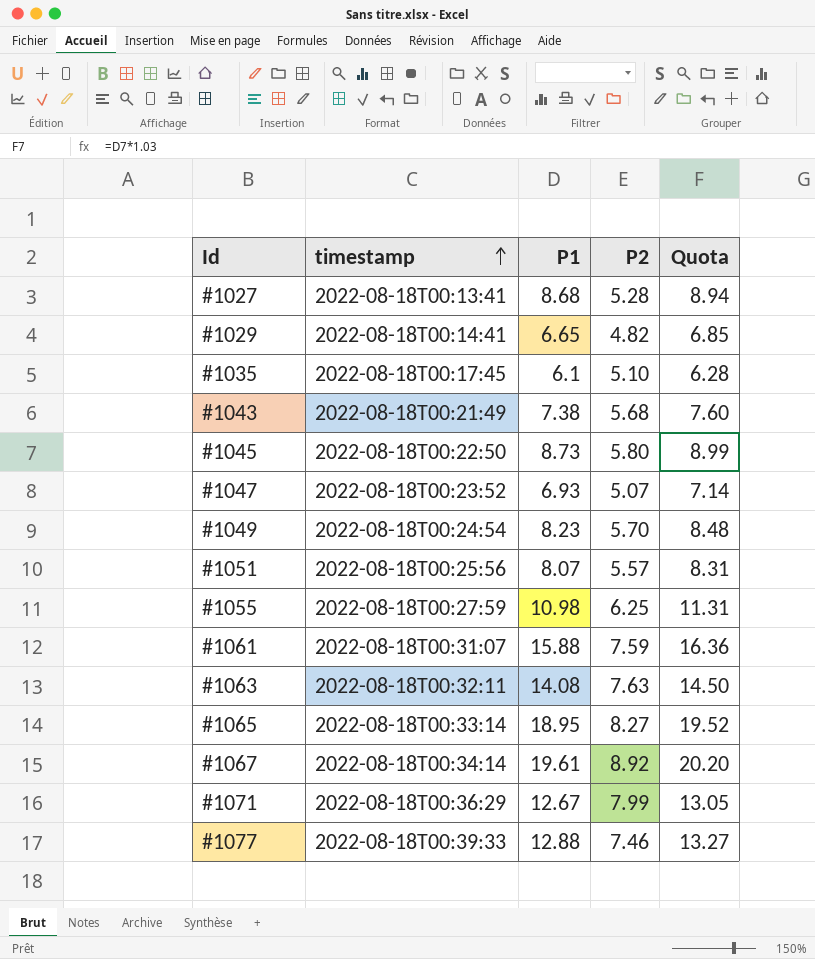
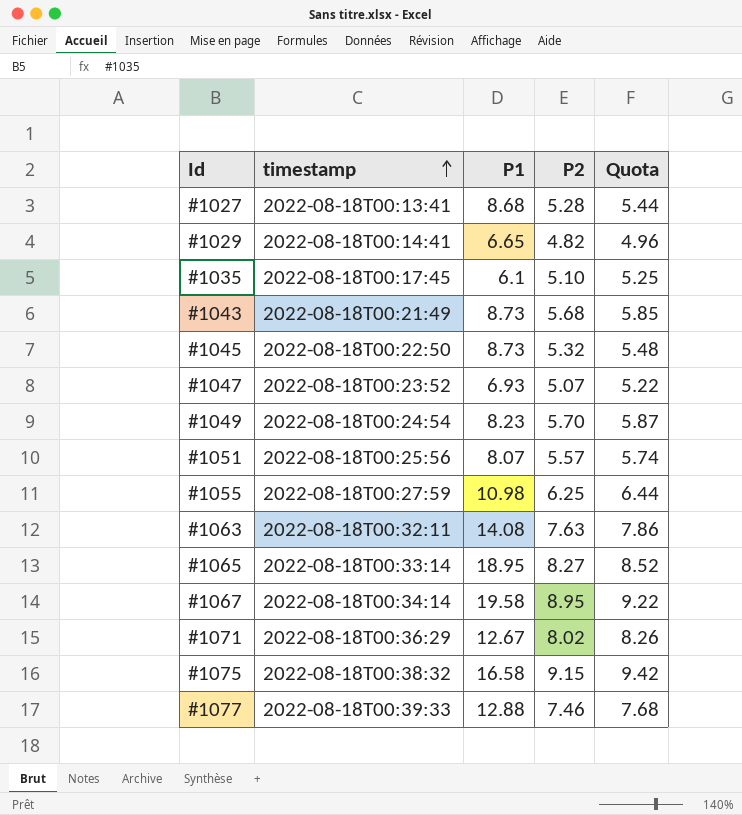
column Quota | formula: [P1] * 1.03 -> [P2] * 1.03
row #1061: 2022-08-18T00:31:07 | 15.88 | 7.59 | 16.36 -> none
#1043 | P1: 7.38 -> 8.73
#1045 | P2: 5.80 -> 5.32
#1067 | P1: 19.61 -> 19.58
#1067 | P2: 8.92 -> 8.95
#1071 | P2: 7.99 -> 8.02
row #1075: none -> 2022-08-18T00:38:32 | 16.58 | 9.15 | 9.42

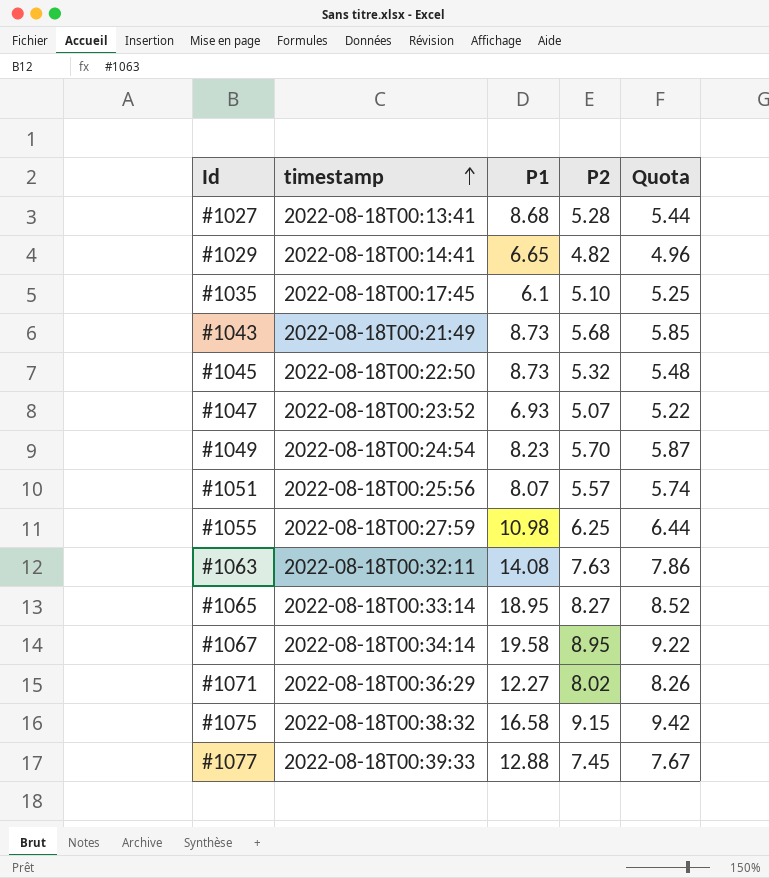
#1071 | P1: 12.67 -> 12.27
#1077 | P2: 7.46 -> 7.45
#1077 | Quota: 7.68 -> 7.67

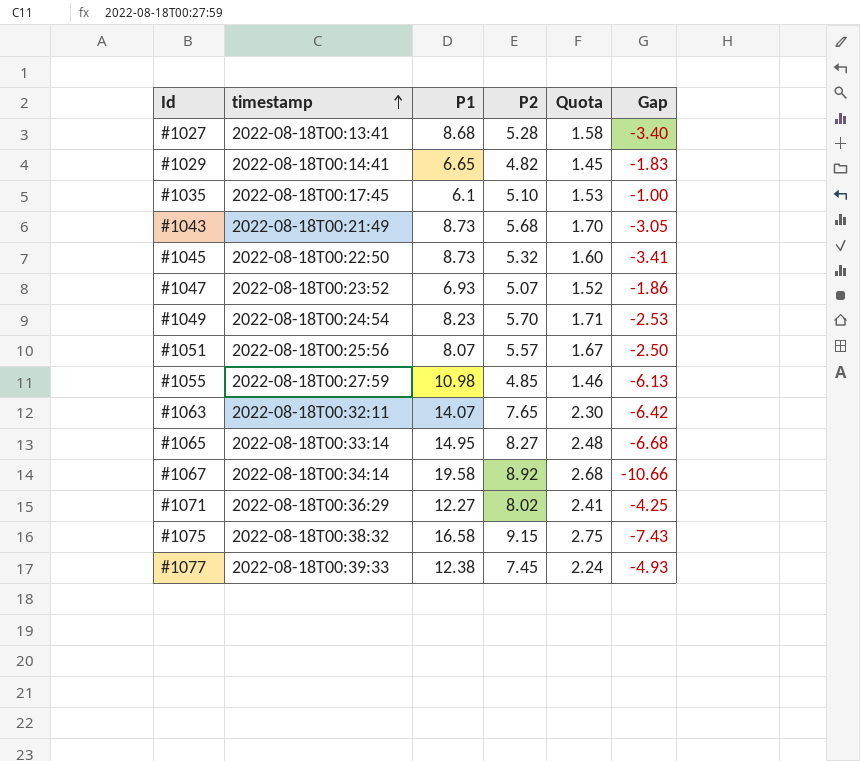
column Quota | formula: [P2] * 1.03 -> [P2] * 0.3
column Gap | formula: none -> [P2] - [P1]
#1055 | P2: 6.25 -> 4.85
#1063 | P1: 14.08 -> 14.07
#1063 | P2: 7.63 -> 7.65
#1065 | P1: 18.95 -> 14.95
#1067 | P2: 8.95 -> 8.92
#1077 | P1: 12.88 -> 12.38

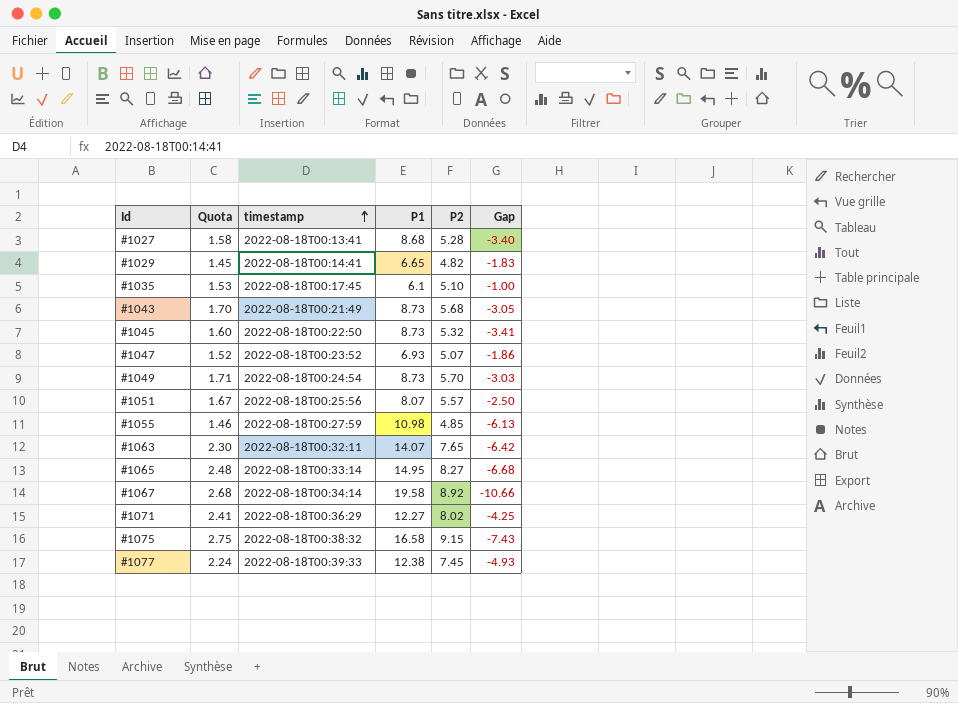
column Quota | position: 5 -> 2
#1049 | P1: 8.23 -> 8.73
#1049 | Gap: -2.53 -> -3.03

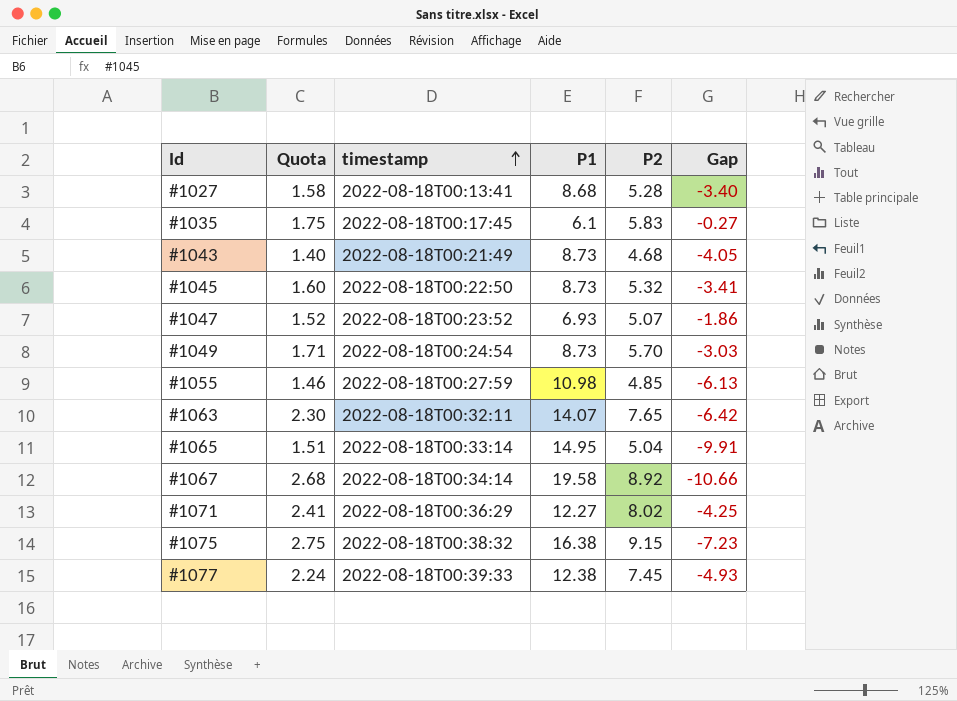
row #1029: 1.45 | 2022-08-18T00:14:41 | 6.65 | 4.82 | -1.83 -> none
row #1051: 1.67 | 2022-08-18T00:25:56 | 8.07 | 5.57 | -2.50 -> none
#1035 | Quota: 1.53 -> 1.75
#1035 | P2: 5.10 -> 5.83
#1035 | Gap: -1.00 -> -0.27
#1043 | Quota: 1.70 -> 1.40
#1043 | P2: 5.68 -> 4.68
#1043 | Gap: -3.05 -> -4.05
#1065 | Quota: 2.48 -> 1.51
#1065 | P2: 8.27 -> 5.04
#1065 | Gap: -6.68 -> -9.91
#1075 | P1: 16.58 -> 16.38
#1075 | Gap: -7.43 -> -7.23

